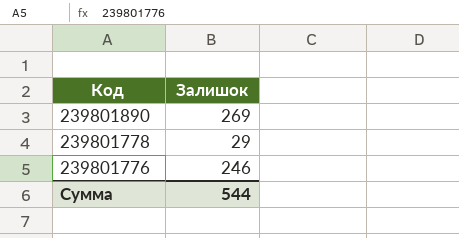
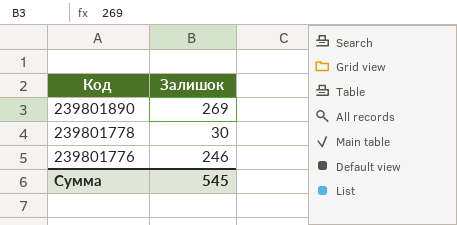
239801778 | Залишок: 29 -> 30
Сумма | Залишок: 544 -> 545

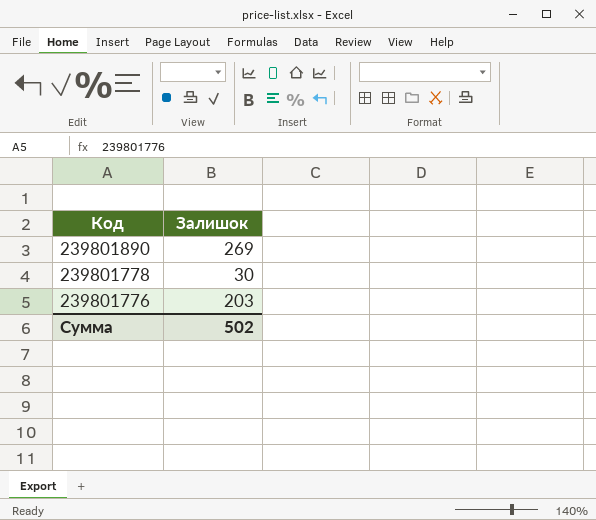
239801776 | Залишок: 246 -> 203
Сумма | Залишок: 545 -> 502

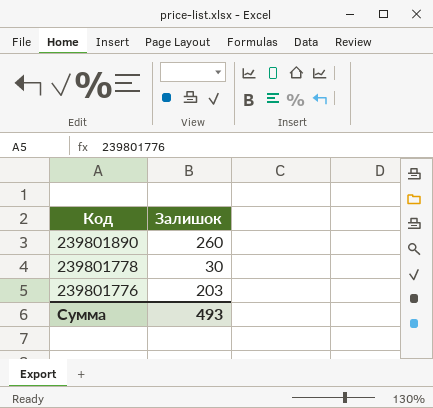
239801890 | Залишок: 269 -> 260
Сумма | Залишок: 502 -> 493

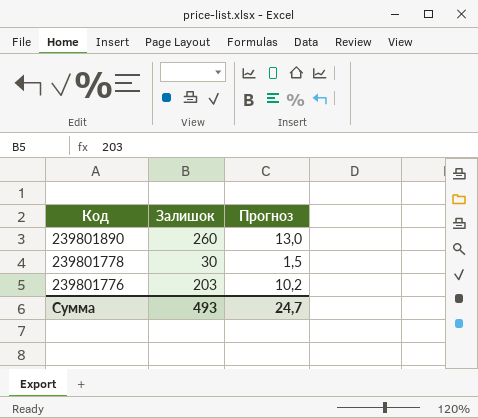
column Прогноз | formula: none -> [Залишок] * 0,05

